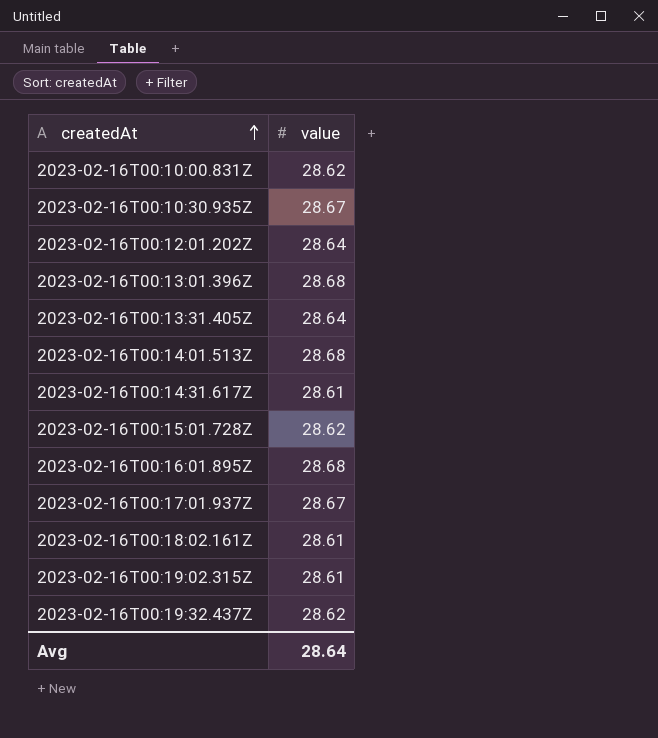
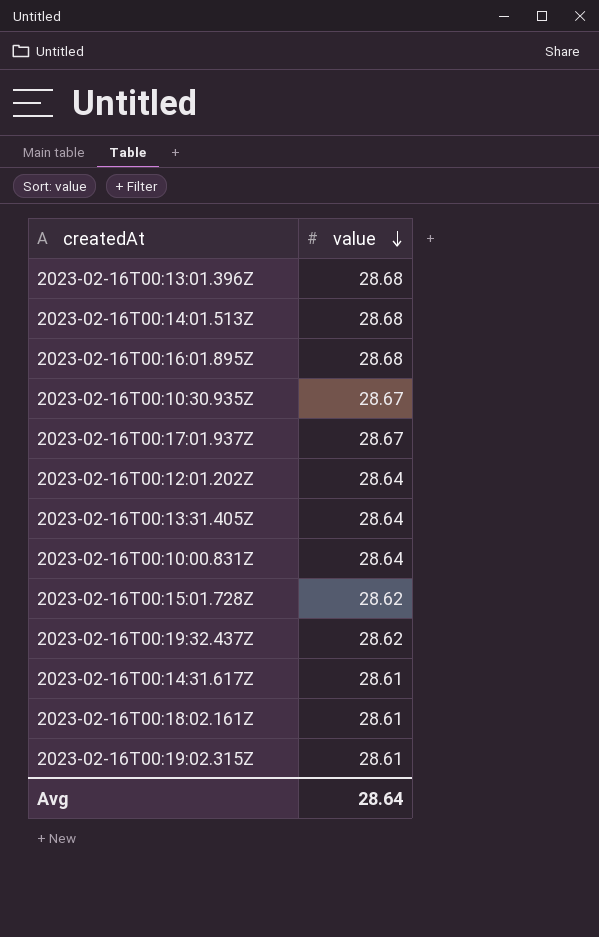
row order: createdAt ascending -> value descending
2023-02-16T00:10:00.831Z | value: 28.62 -> 28.64

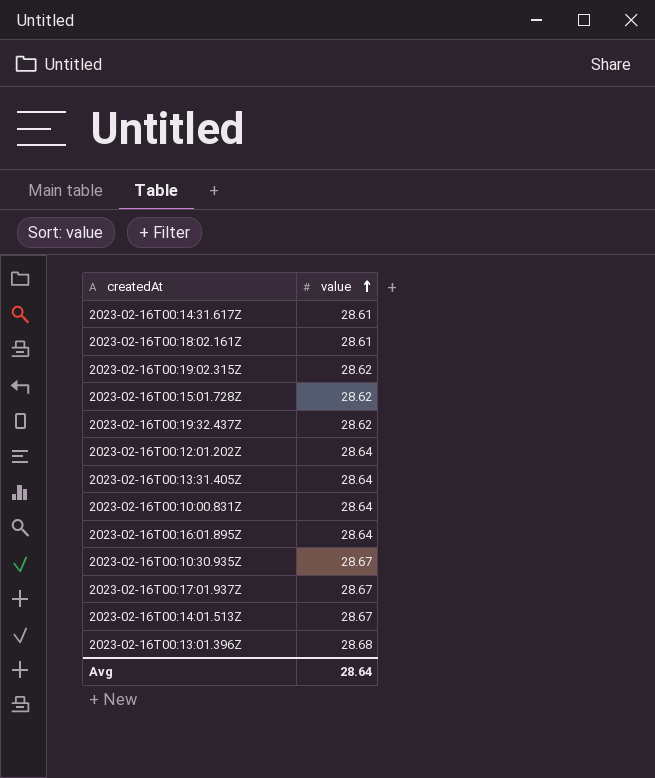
row order: value descending -> value ascending
2023-02-16T00:19:02.315Z | value: 28.61 -> 28.62
2023-02-16T00:16:01.895Z | value: 28.68 -> 28.64
2023-02-16T00:14:01.513Z | value: 28.68 -> 28.67

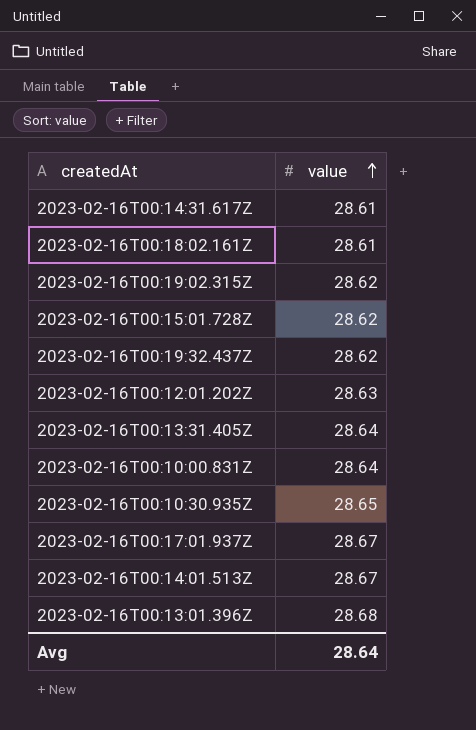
row 2023-02-16T00:16:01.895Z: 28.64 -> none
2023-02-16T00:12:01.202Z | value: 28.64 -> 28.63
2023-02-16T00:10:30.935Z | value: 28.67 -> 28.65

